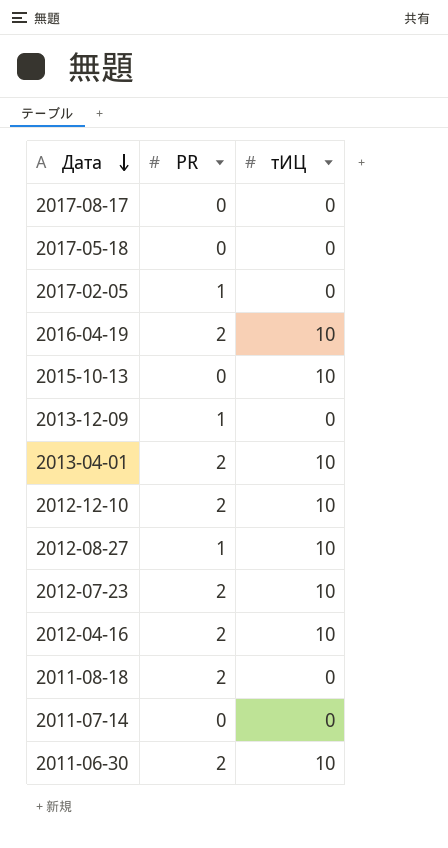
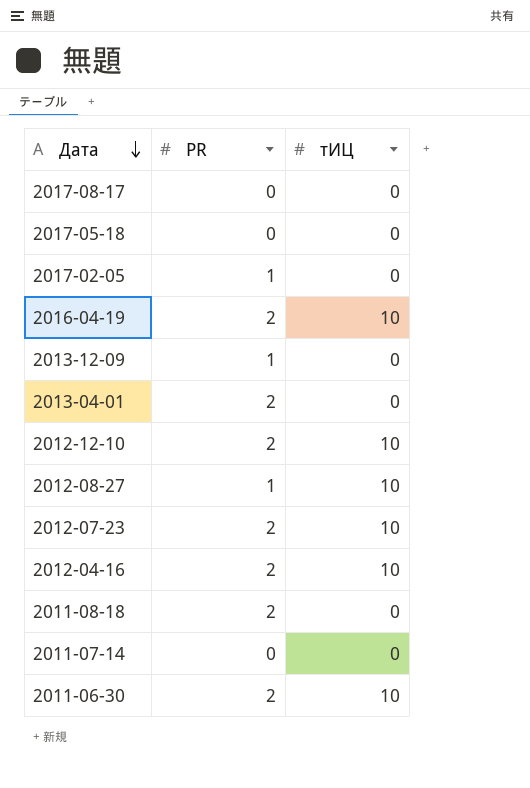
row 2015-10-13: 0 | 10 -> none
2013-04-01 | тИЦ: 10 -> 0

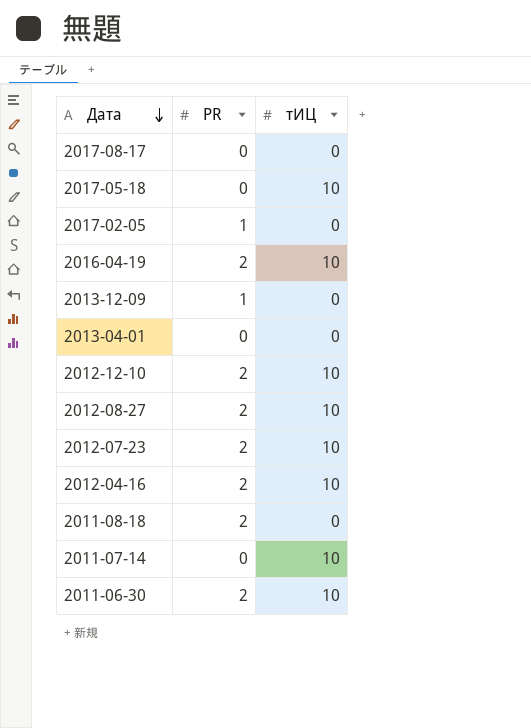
2017-05-18 | тИЦ: 0 -> 10
2013-04-01 | PR: 2 -> 0
2012-08-27 | PR: 1 -> 2
2011-07-14 | тИЦ: 0 -> 10

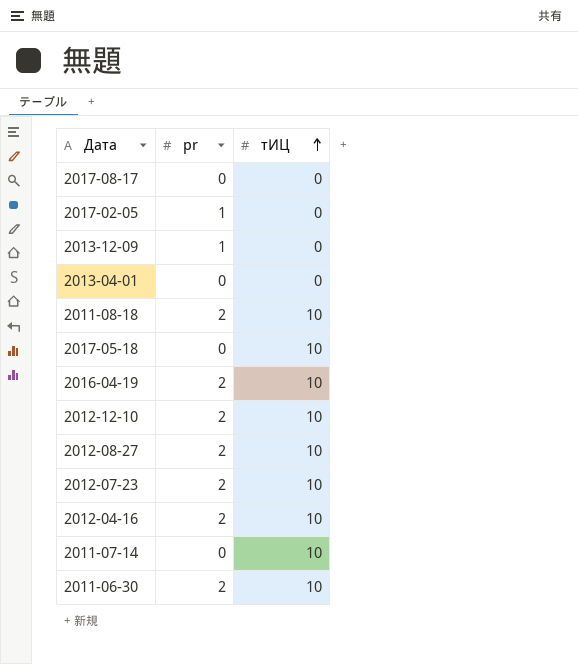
row order: Дата descending -> тИЦ ascending
column name: PR -> pr
2011-08-18 | тИЦ: 0 -> 10

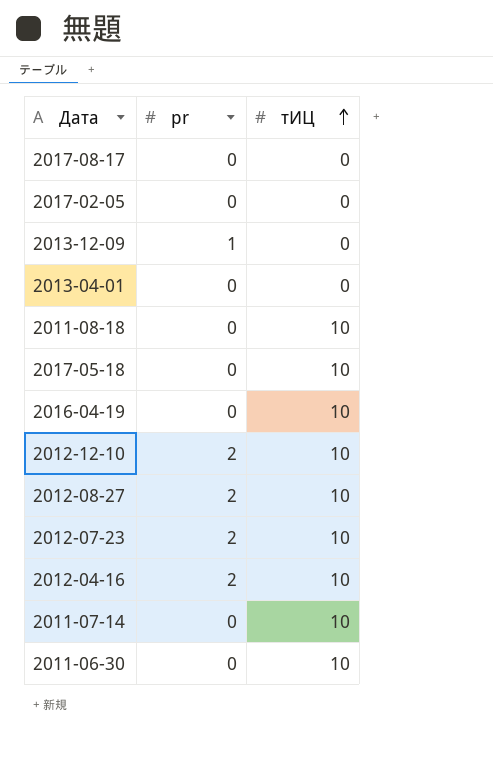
2017-02-05 | pr: 1 -> 0
2011-08-18 | pr: 2 -> 0
2016-04-19 | pr: 2 -> 0
2011-06-30 | pr: 2 -> 0

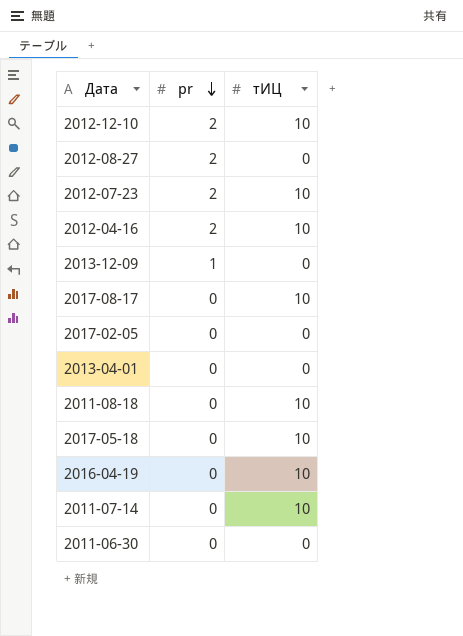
row order: тИЦ ascending -> pr descending
2012-08-27 | тИЦ: 10 -> 0
2017-08-17 | тИЦ: 0 -> 10
2011-06-30 | тИЦ: 10 -> 0

